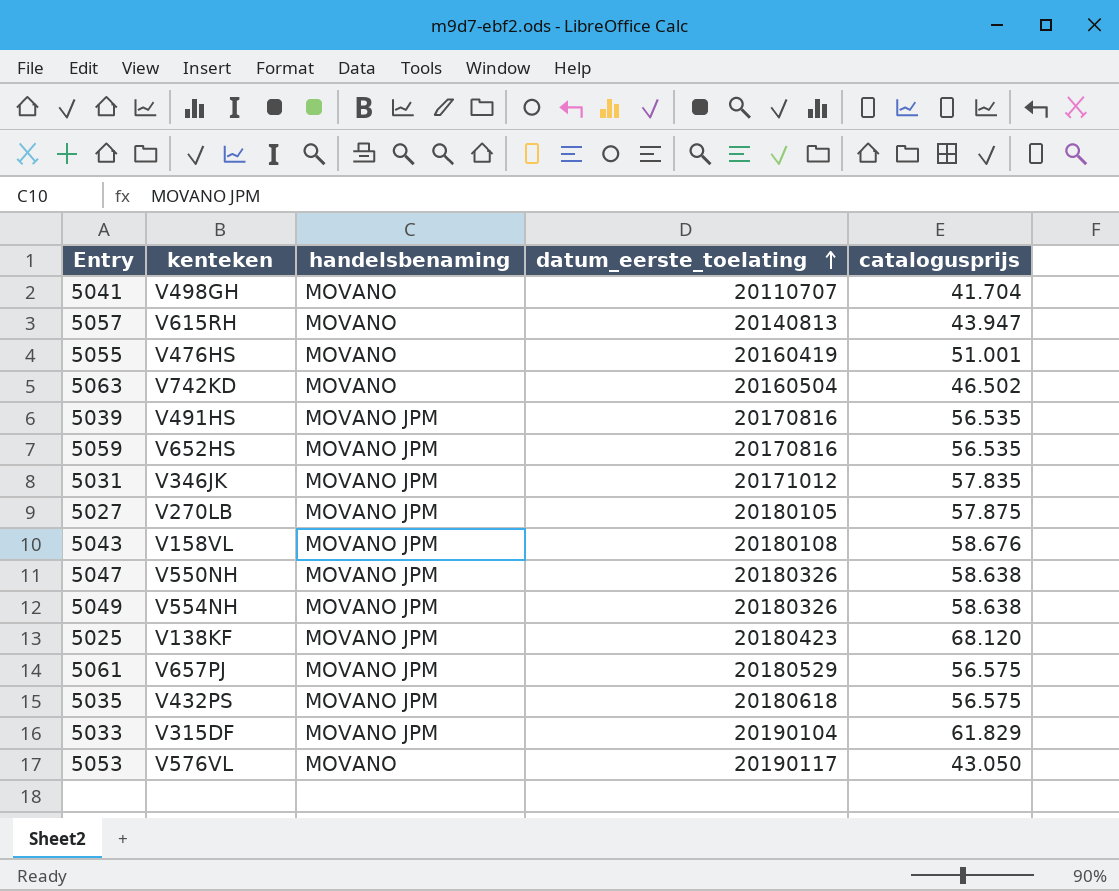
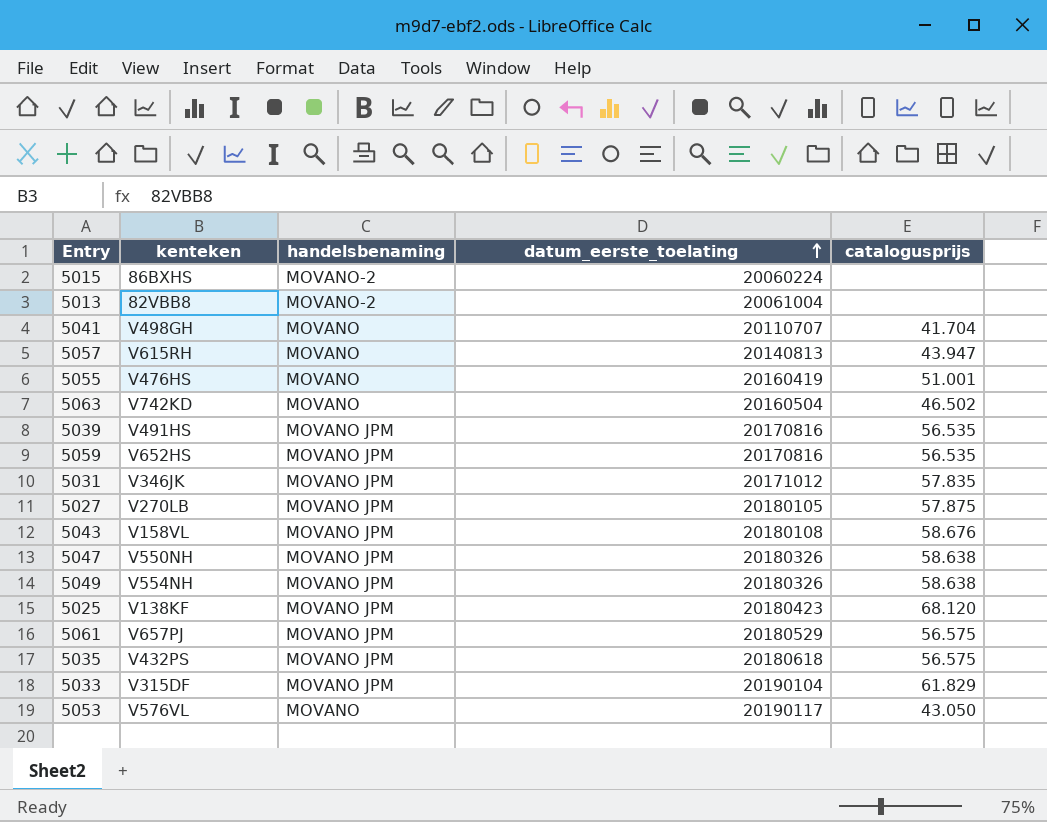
row 5015: none -> 86BXHS | MOVANO-2 | 20060224 | none
row 5013: none -> 82VBB8 | MOVANO-2 | 20061004 | none

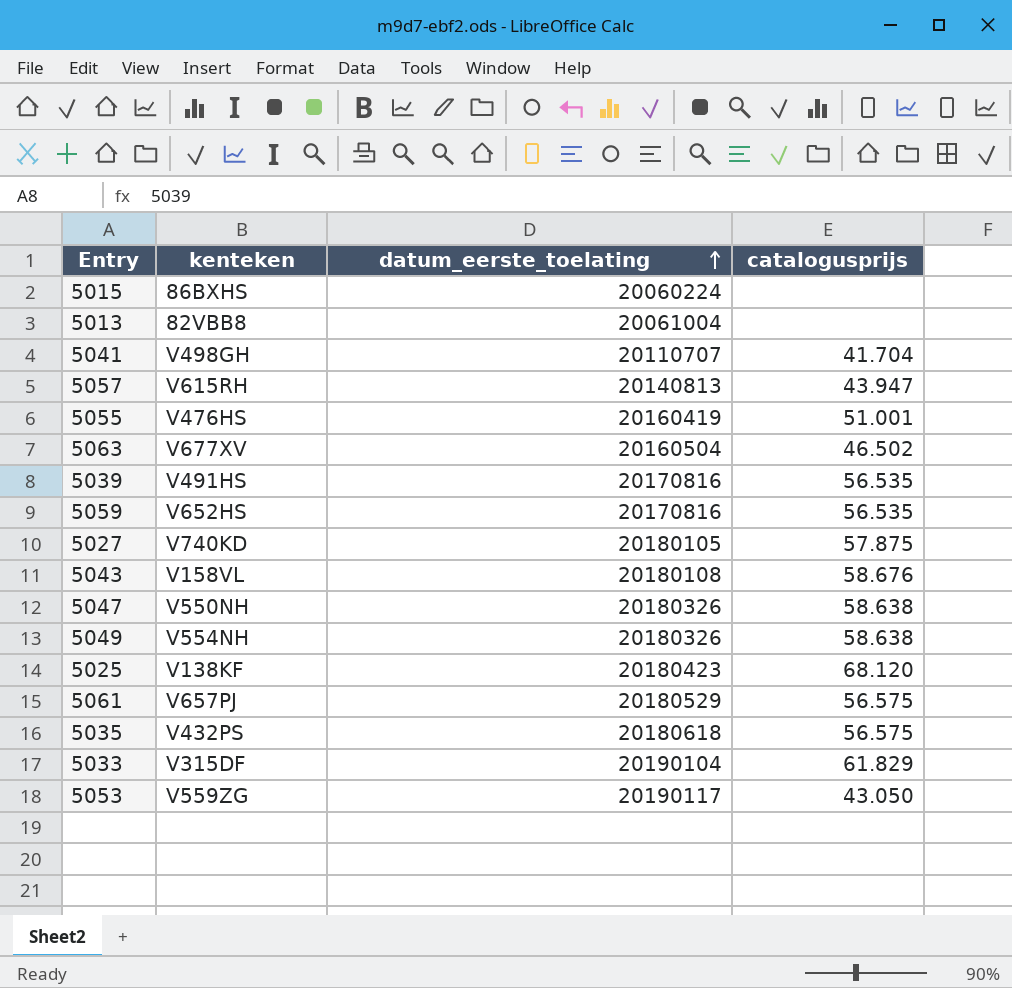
column handelsbenaming | position: 3 -> none
row 5031: V346JK | MOVANO JPM | 20171012 | 57.835 -> none
5063 | kenteken: V742KD -> V677XV
5027 | kenteken: V270LB -> V740KD
5053 | kenteken: V576VL -> V559ZG

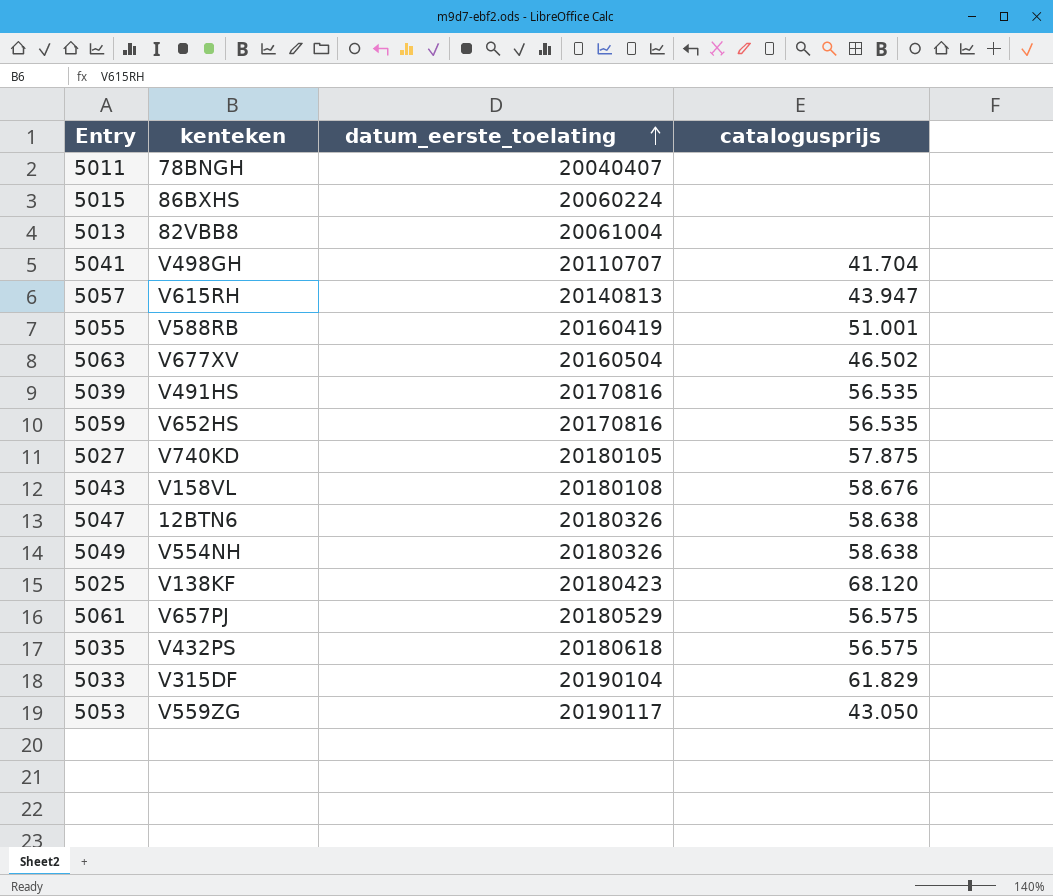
row 5011: none -> 78BNGH | 20040407 | none
5055 | kenteken: V476HS -> V588RB
5047 | kenteken: V550NH -> 12BTN6

